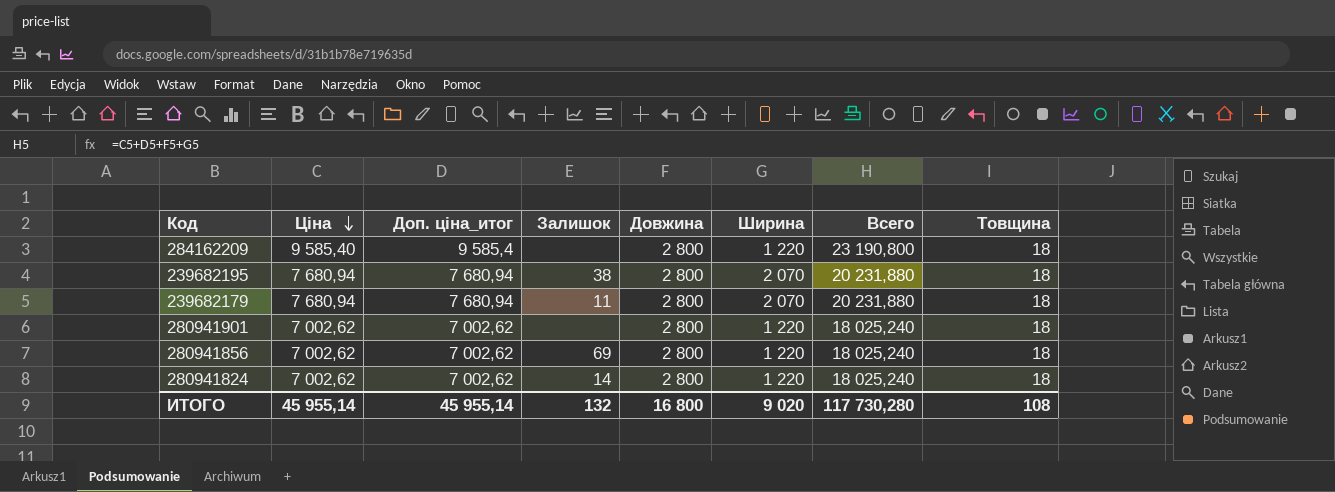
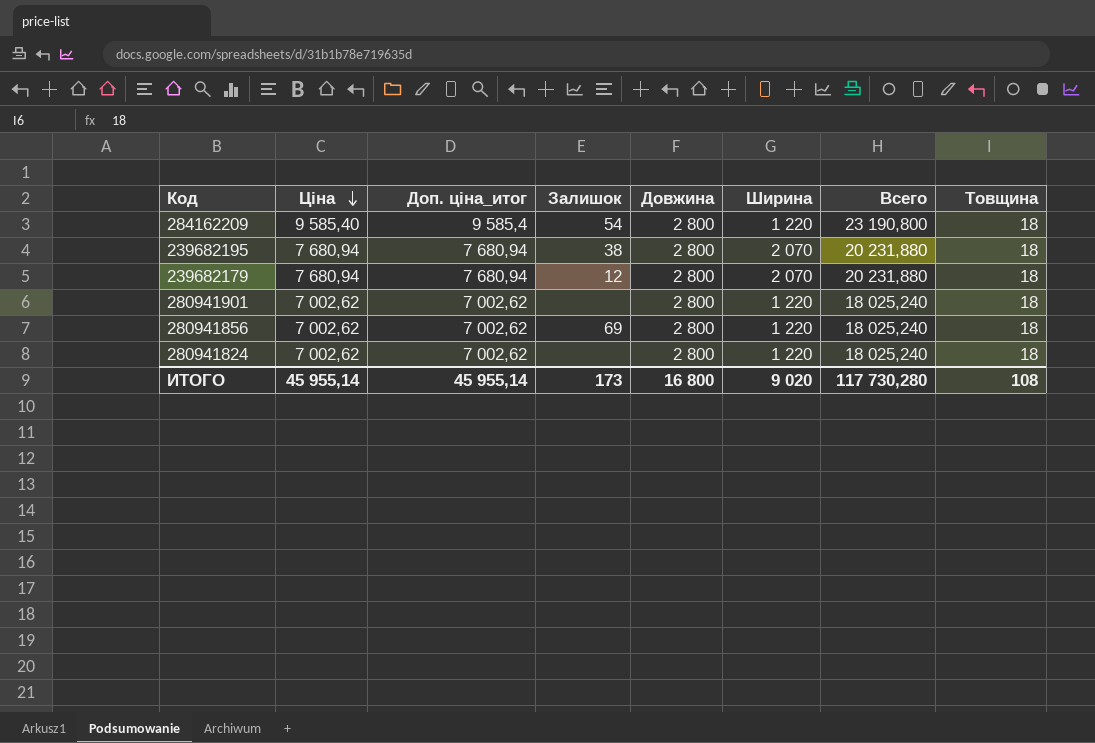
284162209 | Залишок: none -> 54
239682179 | Залишок: 11 -> 12
280941824 | Залишок: 14 -> none
ИТОГО | Залишок: 132 -> 173

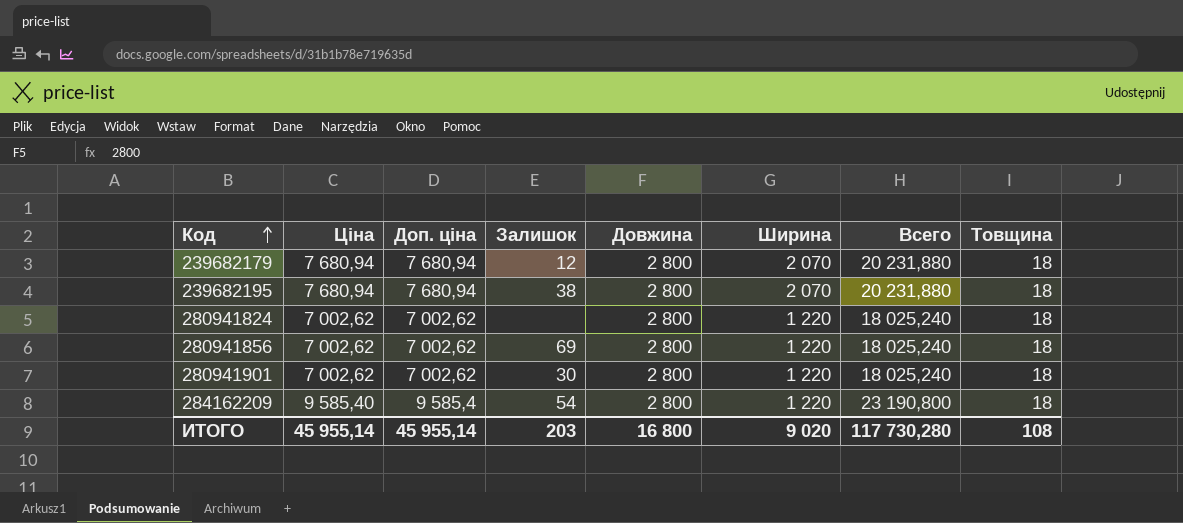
row order: Ціна descending -> Код ascending
column name: Доп. ціна_итог -> Доп. ціна
280941901 | Залишок: none -> 30
ИТОГО | Залишок: 173 -> 203

